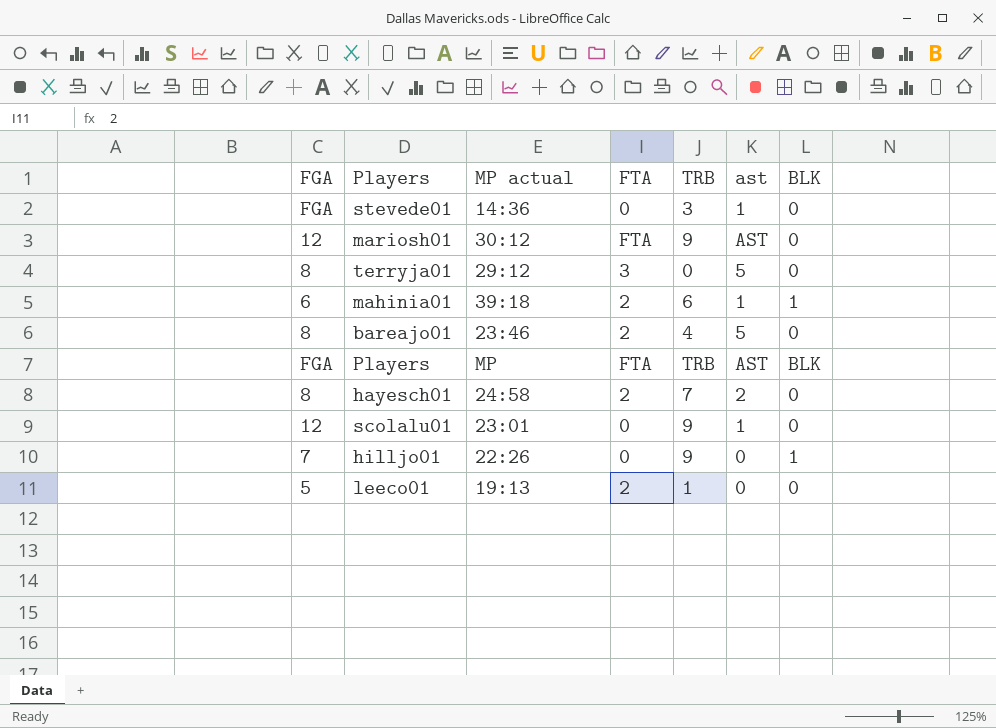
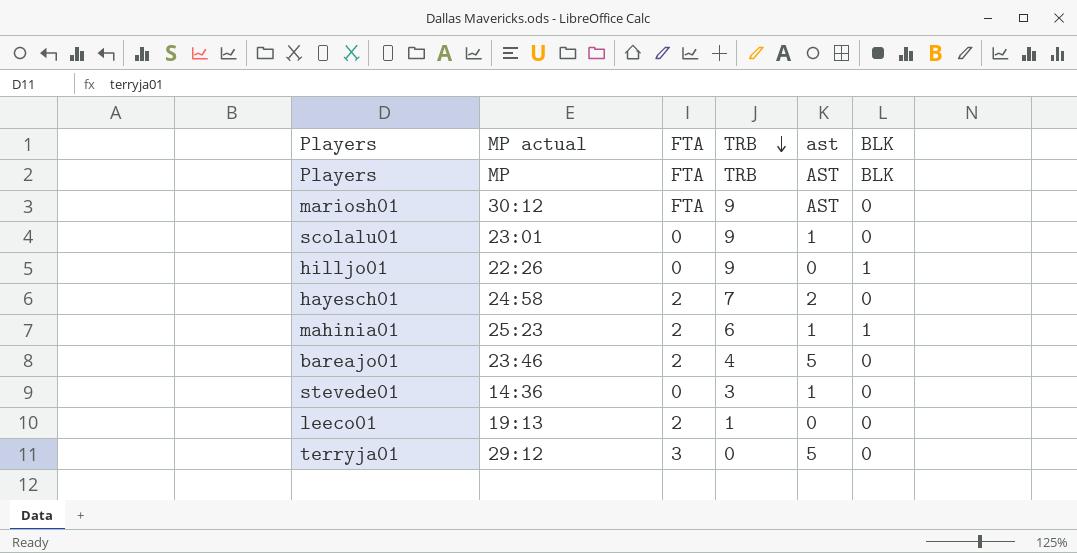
row order: none -> TRB descending
column FGA | position: 1 -> none
mahinia01 | MP actual: 39:18 -> 25:23

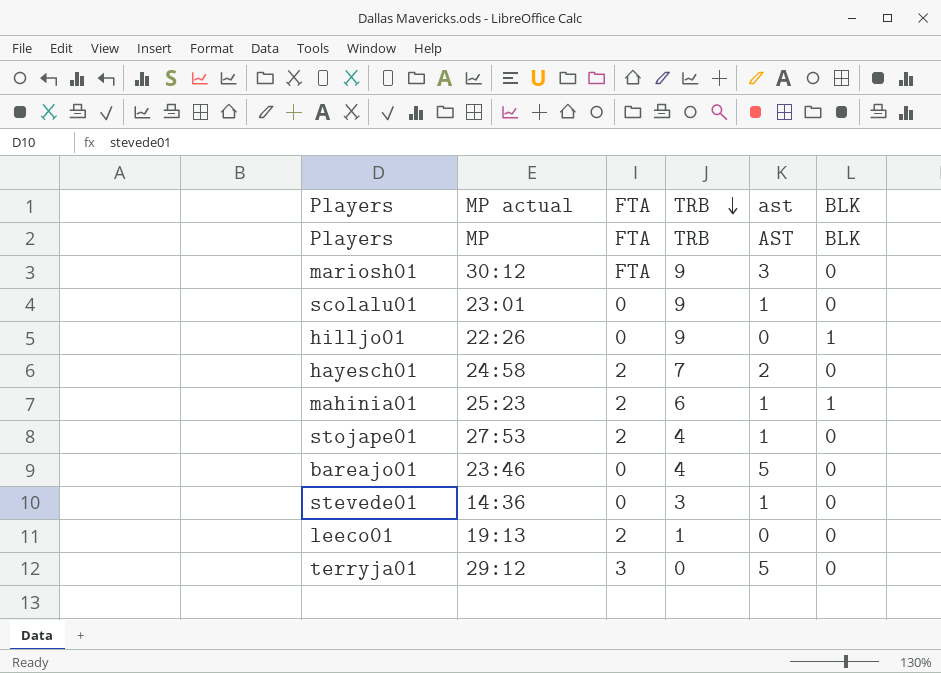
mariosh01 | ast: AST -> 3
row stojape01: none -> 27:53 | 2 | 4 | 1 | 0
bareajo01 | FTA: 2 -> 0

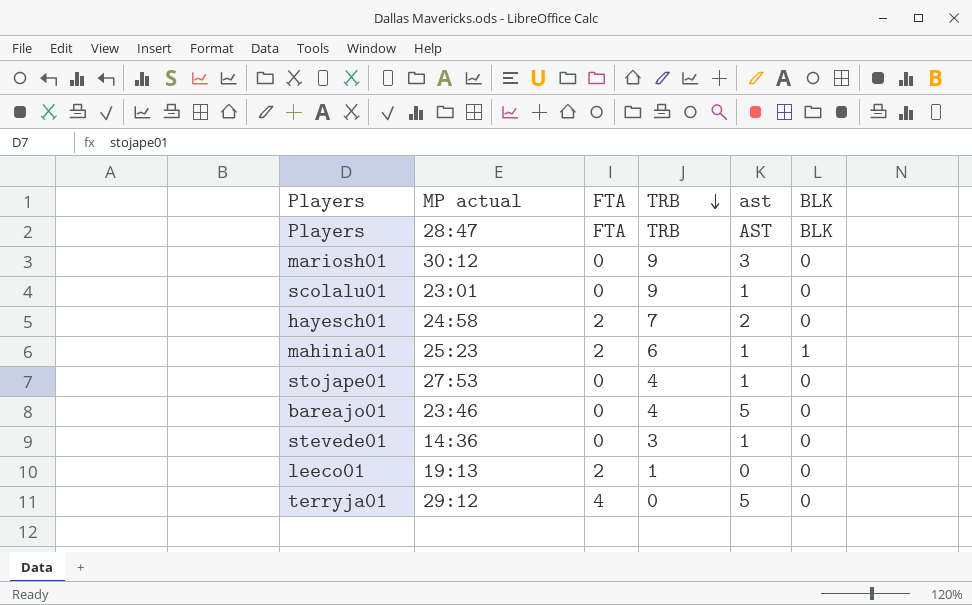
row hilljo01: 22:26 | 0 | 9 | 0 | 1 -> none
Players | MP actual: MP -> 28:47
mariosh01 | FTA: FTA -> 0
stojape01 | FTA: 2 -> 0
terryja01 | FTA: 3 -> 4

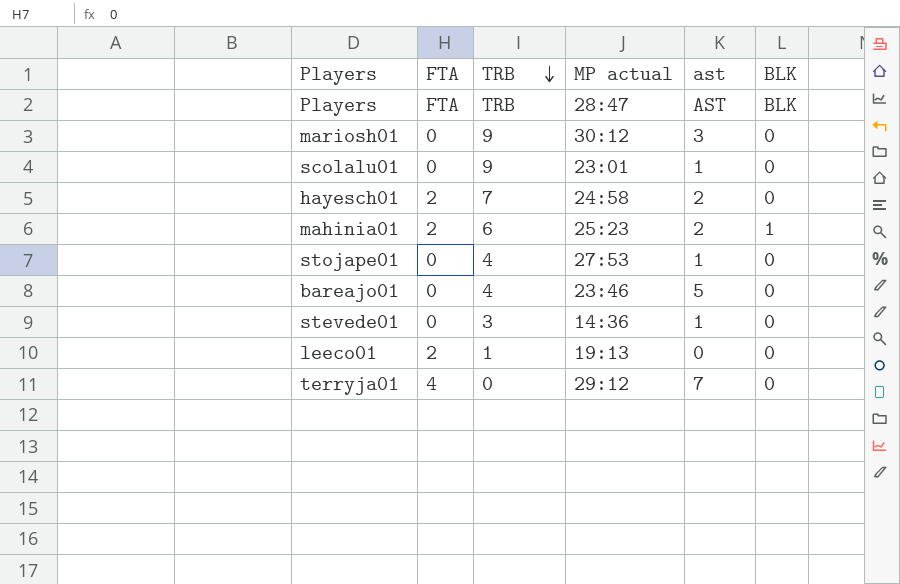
column MP actual | position: 2 -> 4
mahinia01 | ast: 1 -> 2
terryja01 | ast: 5 -> 7

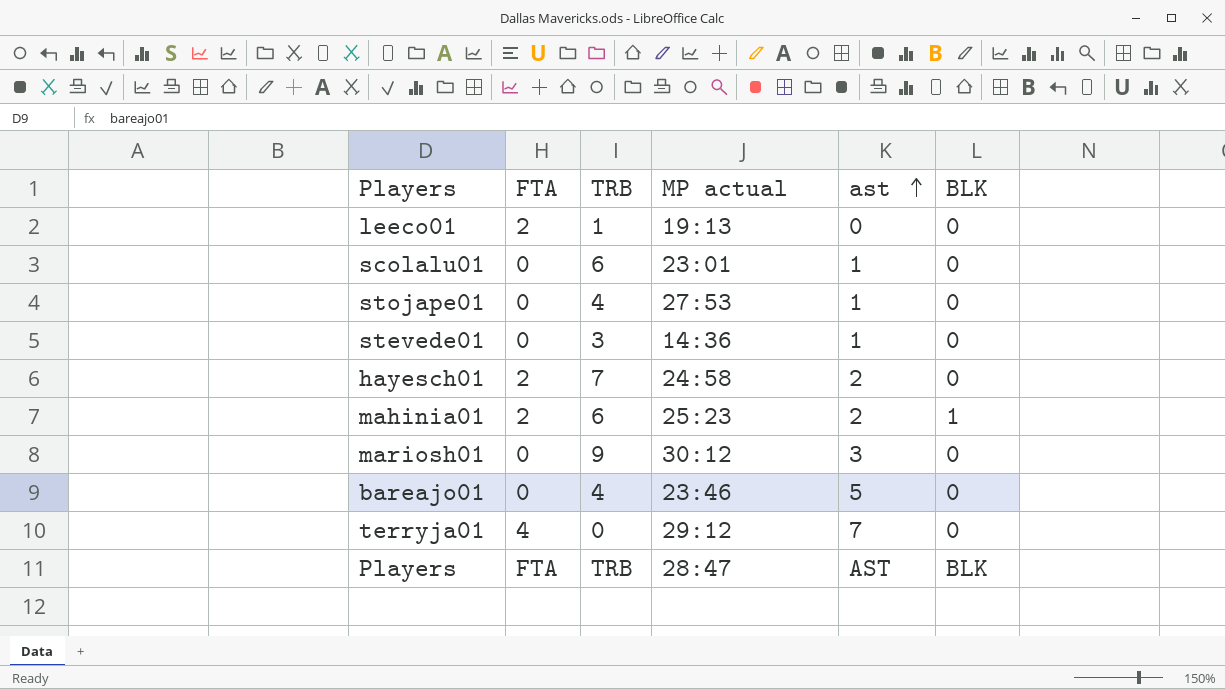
row order: TRB descending -> ast ascending
scolalu01 | TRB: 9 -> 6

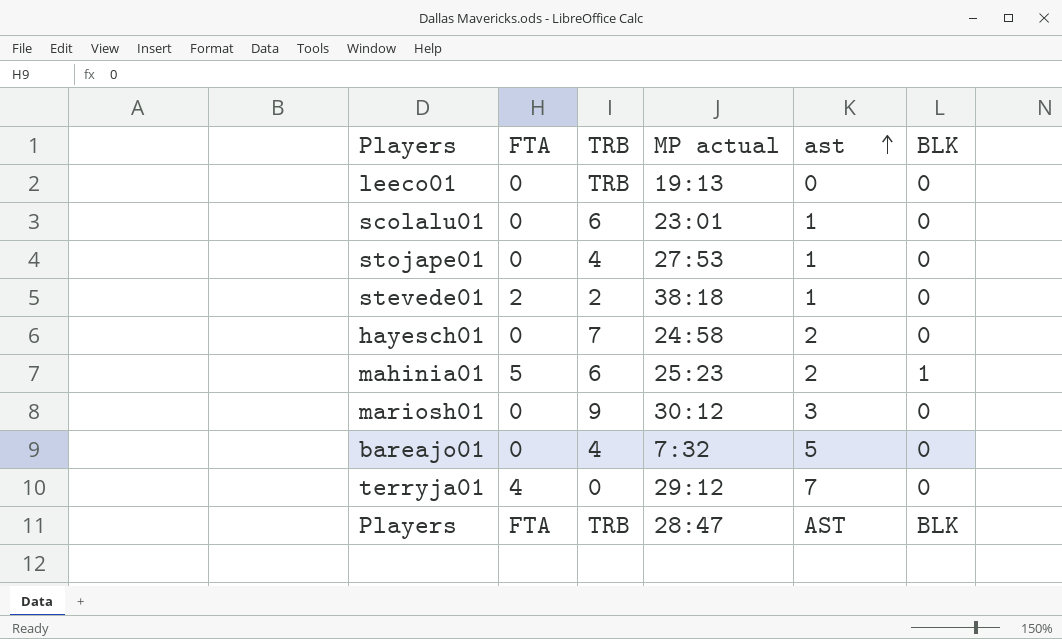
leeco01 | FTA: 2 -> 0
leeco01 | TRB: 1 -> TRB
stevede01 | FTA: 0 -> 2
stevede01 | TRB: 3 -> 2
stevede01 | MP actual: 14:36 -> 38:18
hayesch01 | FTA: 2 -> 0
mahinia01 | FTA: 2 -> 5
bareajo01 | MP actual: 23:46 -> 7:32

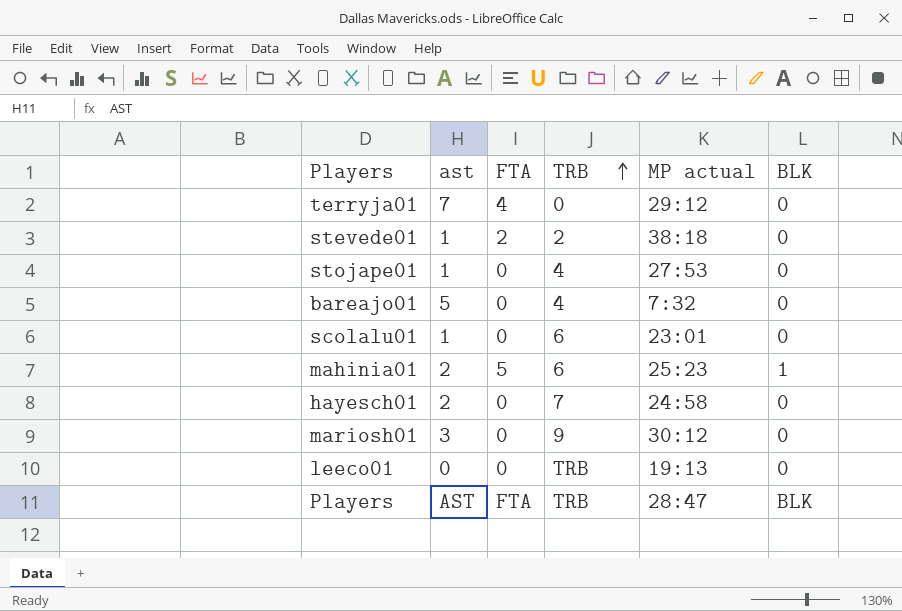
row order: ast ascending -> TRB ascending
column ast | position: 5 -> 2

